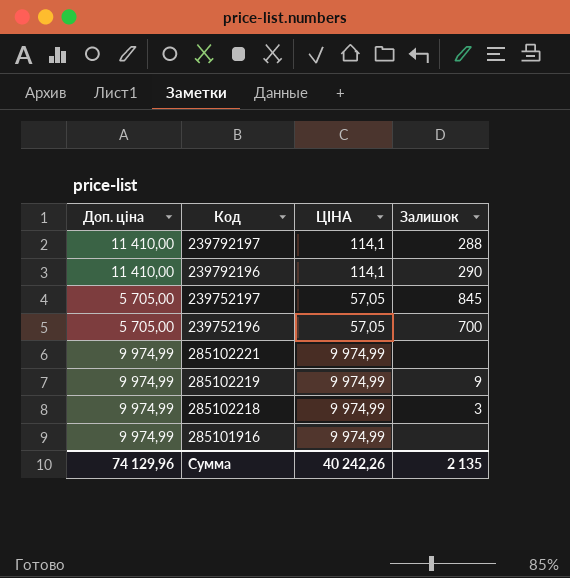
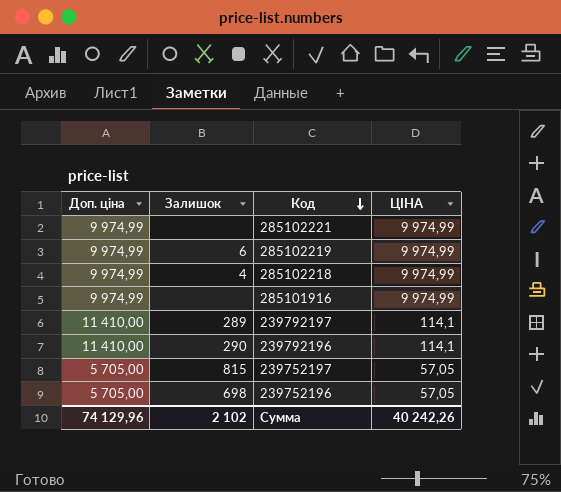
row order: none -> Код descending
column Залишок | position: 4 -> 2
285102219 | Залишок: 9 -> 6
285102218 | Залишок: 3 -> 4
239792197 | Залишок: 288 -> 289
239752197 | Залишок: 845 -> 815
239752196 | Залишок: 700 -> 698
Сумма | Залишок: 2 135 -> 2 102

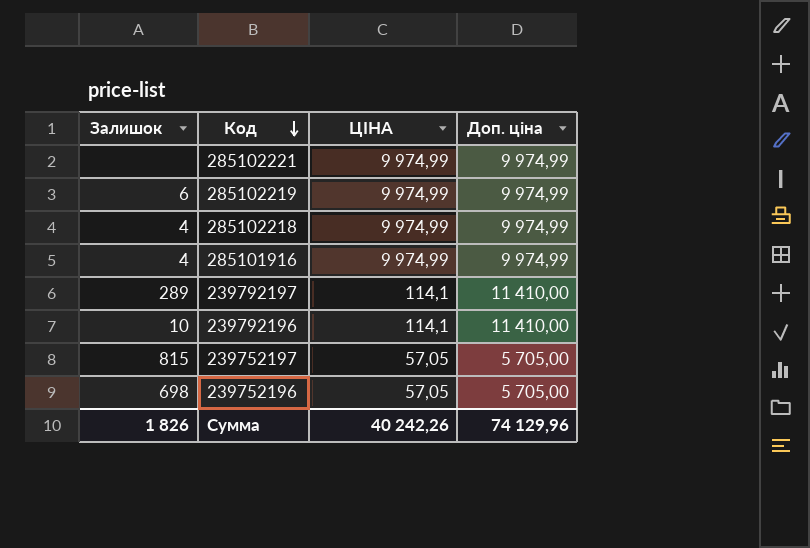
column Доп. ціна | position: 1 -> 4
285101916 | Залишок: none -> 4
239792196 | Залишок: 290 -> 10
Сумма | Залишок: 2 102 -> 1 826

